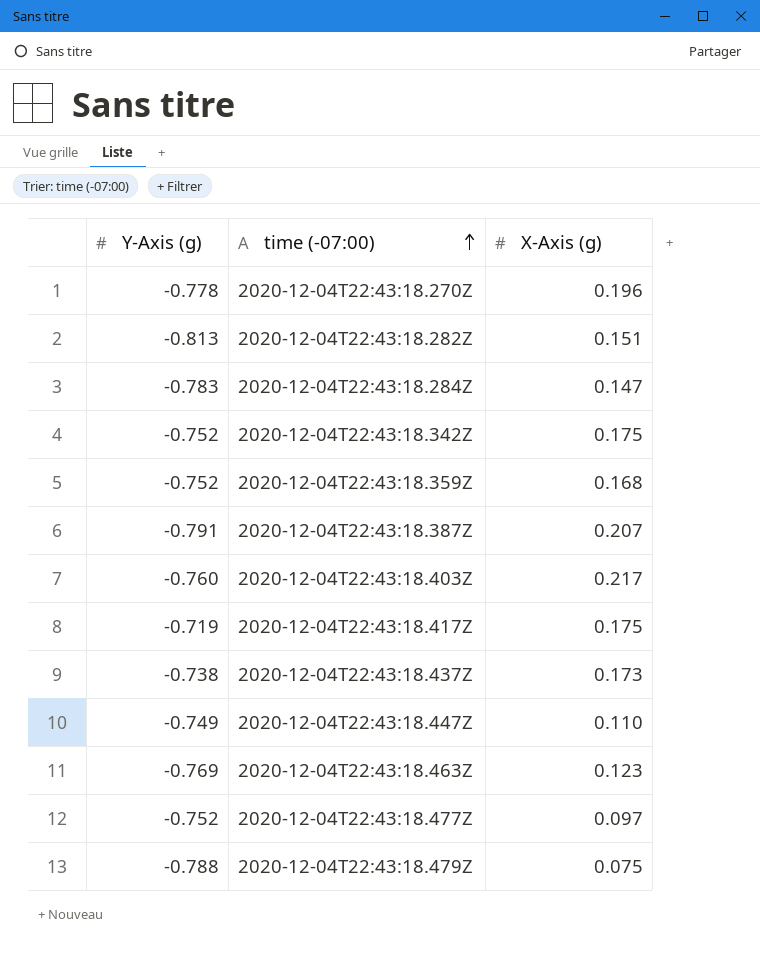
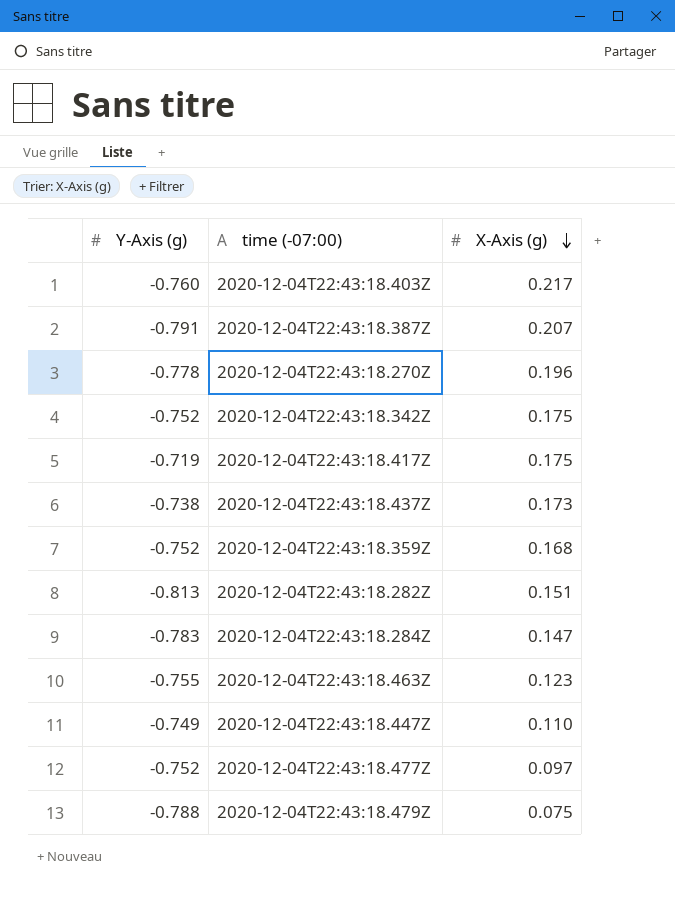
row order: time (-07:00) ascending -> X-Axis (g) descending
2020-12-04T22:43:18.463Z | Y-Axis (g): -0.769 -> -0.755

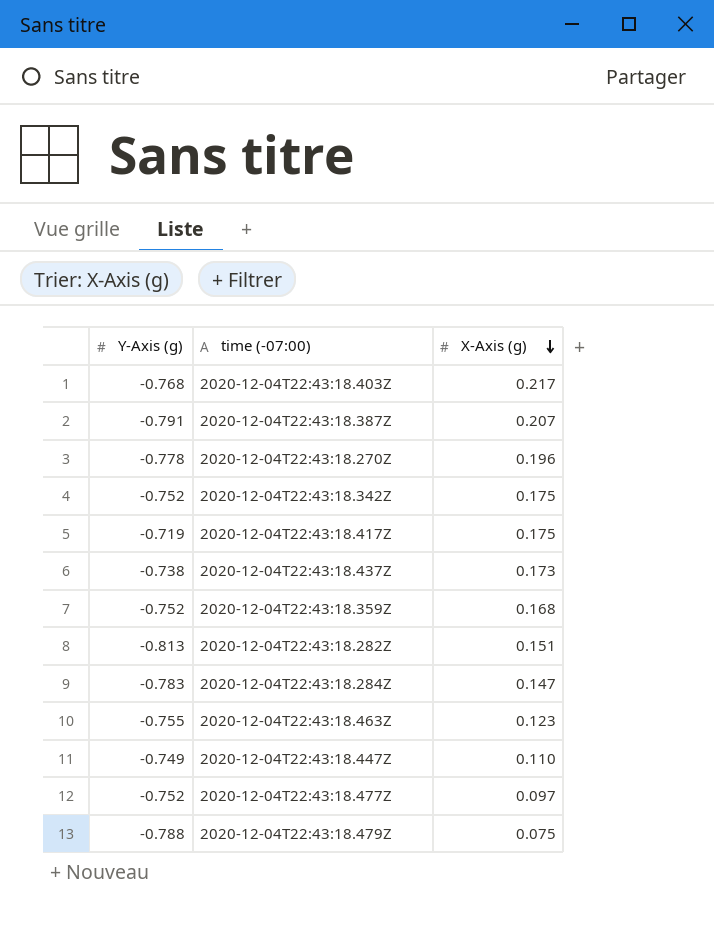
2020-12-04T22:43:18.403Z | Y-Axis (g): -0.760 -> -0.768

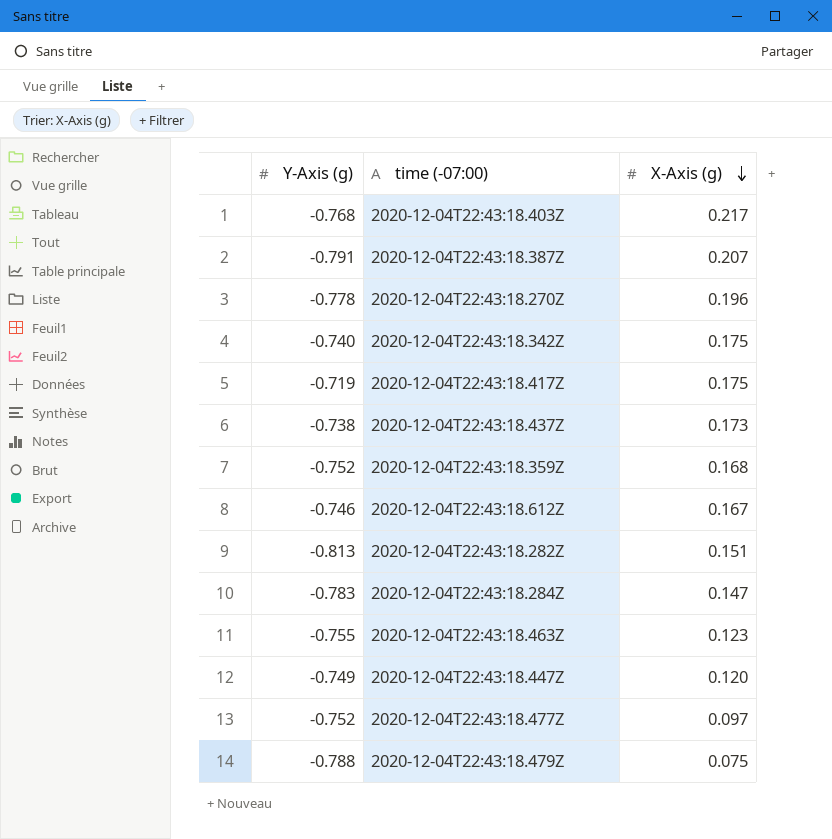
2020-12-04T22:43:18.342Z | Y-Axis (g): -0.752 -> -0.740
row 2020-12-04T22:43:18.612Z: none -> -0.746 | 0.167
2020-12-04T22:43:18.447Z | X-Axis (g): 0.110 -> 0.120

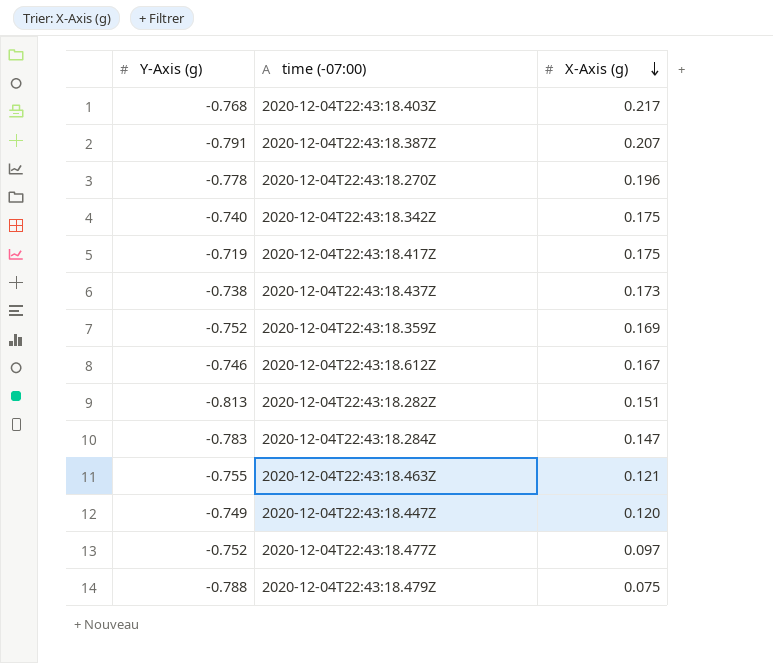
2020-12-04T22:43:18.359Z | X-Axis (g): 0.168 -> 0.169
2020-12-04T22:43:18.463Z | X-Axis (g): 0.123 -> 0.121

